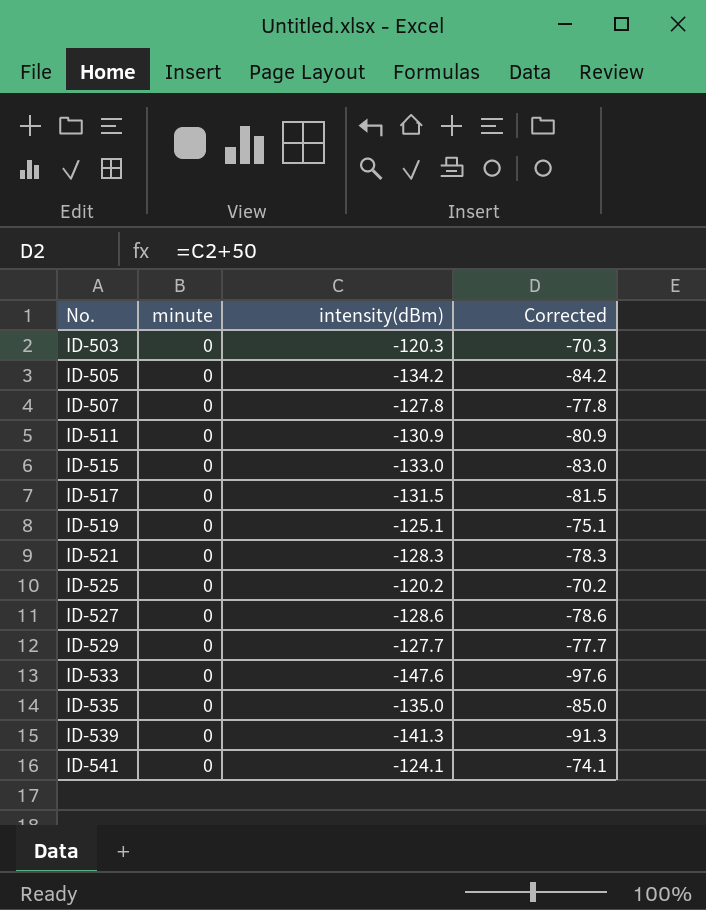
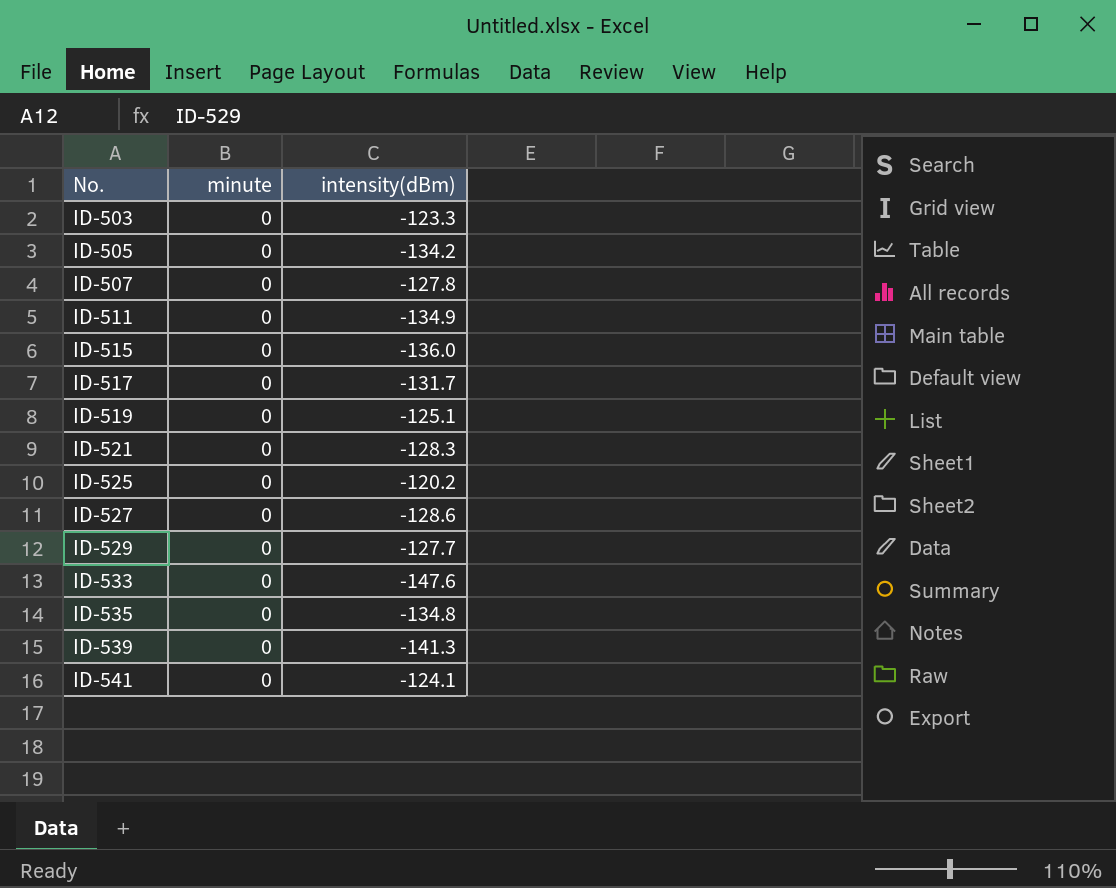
column Corrected | formula: [intensity(dBm)] + 50 -> none
ID-503 | intensity(dBm): -120.3 -> -123.3
ID-511 | intensity(dBm): -130.9 -> -134.9
ID-515 | intensity(dBm): -133.0 -> -136.0
ID-517 | intensity(dBm): -131.5 -> -131.7
ID-535 | intensity(dBm): -135.0 -> -134.8

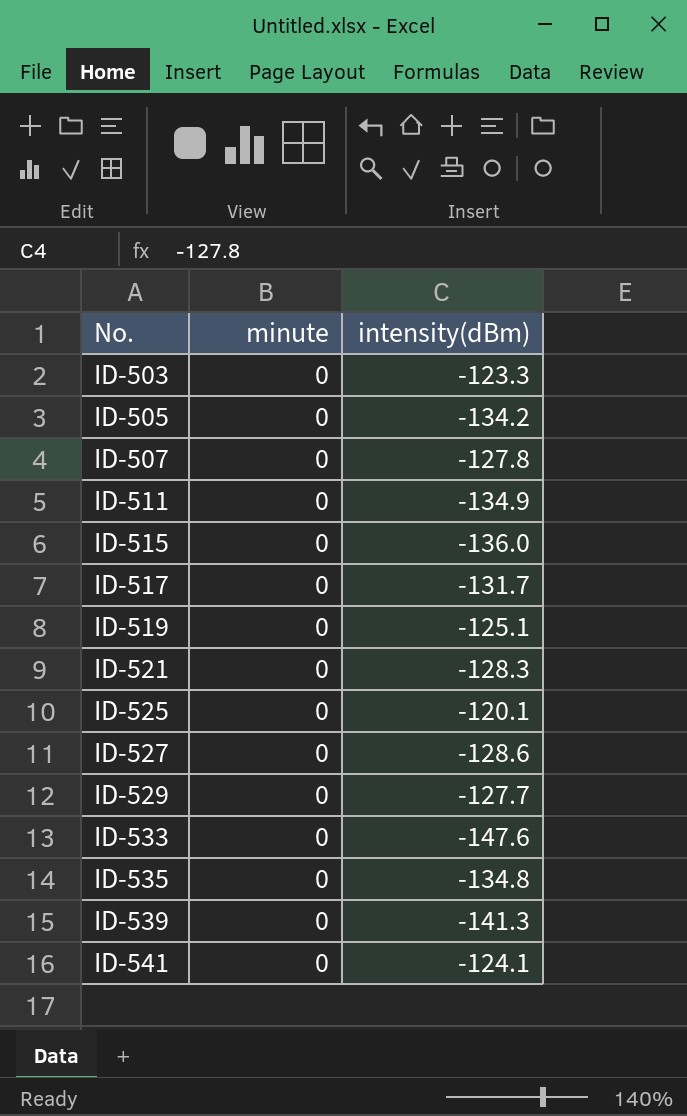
ID-525 | intensity(dBm): -120.2 -> -120.1

